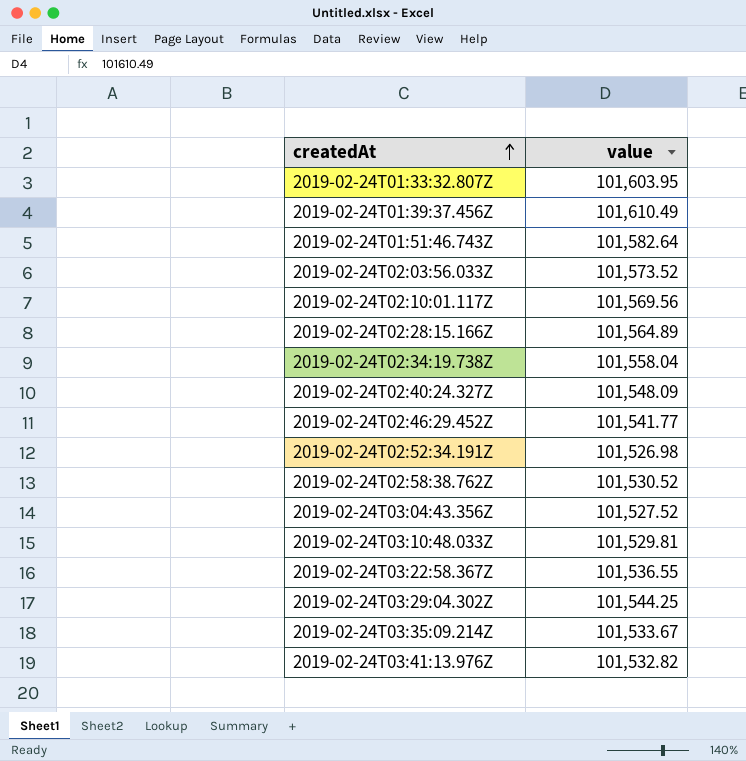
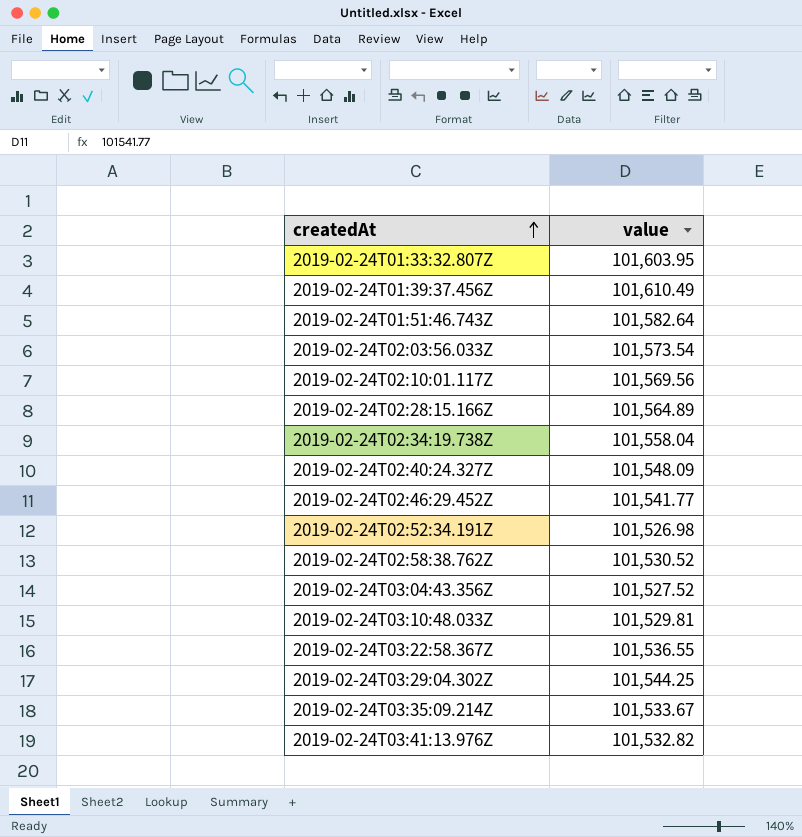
2019-02-24T02:03:56.033Z | value: 101,573.52 -> 101,573.54

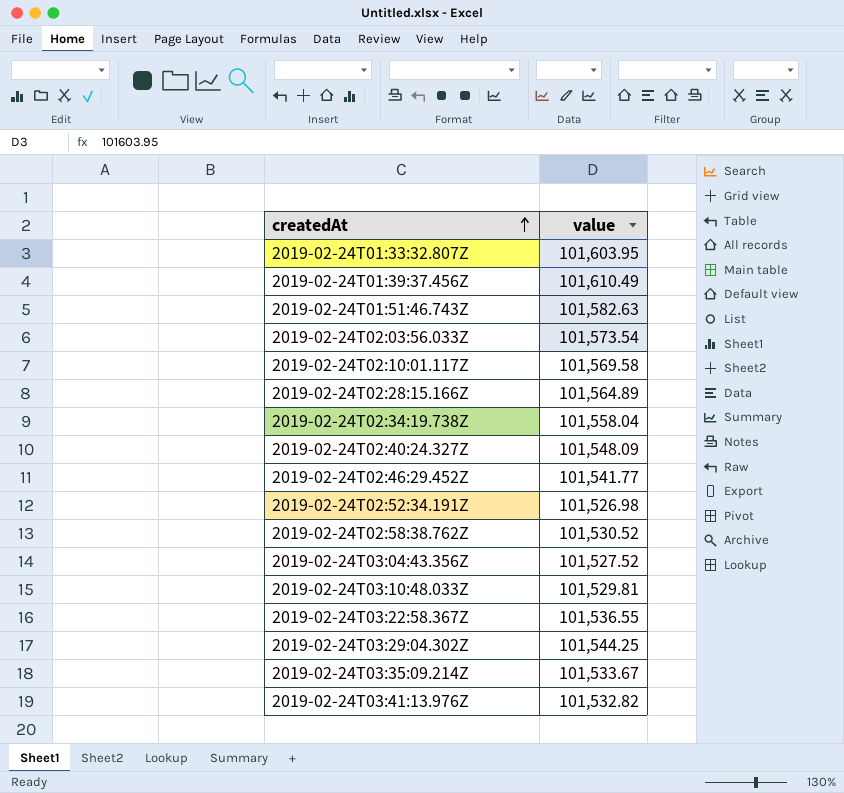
2019-02-24T01:51:46.743Z | value: 101,582.64 -> 101,582.63
2019-02-24T02:10:01.117Z | value: 101,569.56 -> 101,569.58

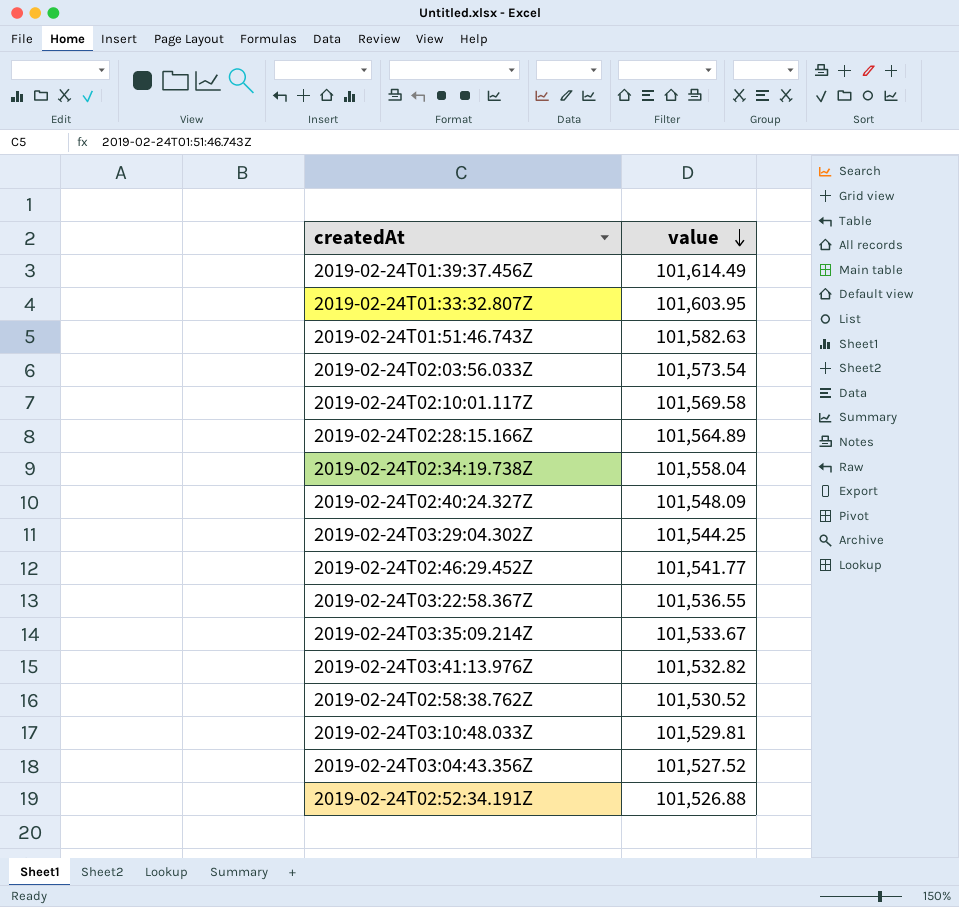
row order: createdAt ascending -> value descending
2019-02-24T01:39:37.456Z | value: 101,610.49 -> 101,614.49
2019-02-24T02:52:34.191Z | value: 101,526.98 -> 101,526.88

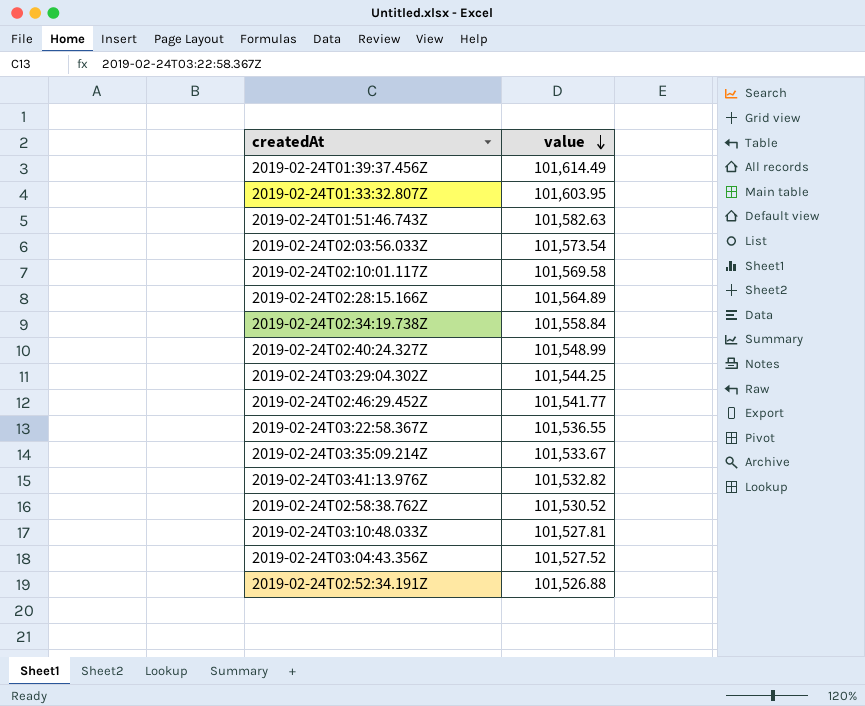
2019-02-24T02:34:19.738Z | value: 101,558.04 -> 101,558.84
2019-02-24T02:40:24.327Z | value: 101,548.09 -> 101,548.99
2019-02-24T03:10:48.033Z | value: 101,529.81 -> 101,527.81

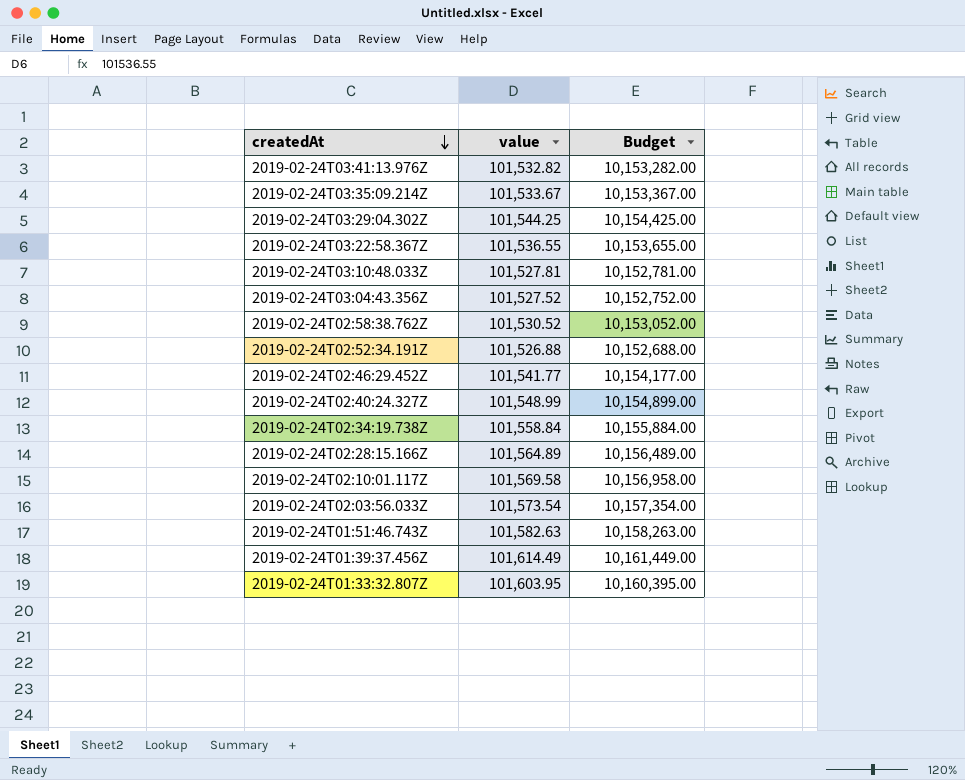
row order: value descending -> createdAt descending
column Budget | formula: none -> [value] * 100

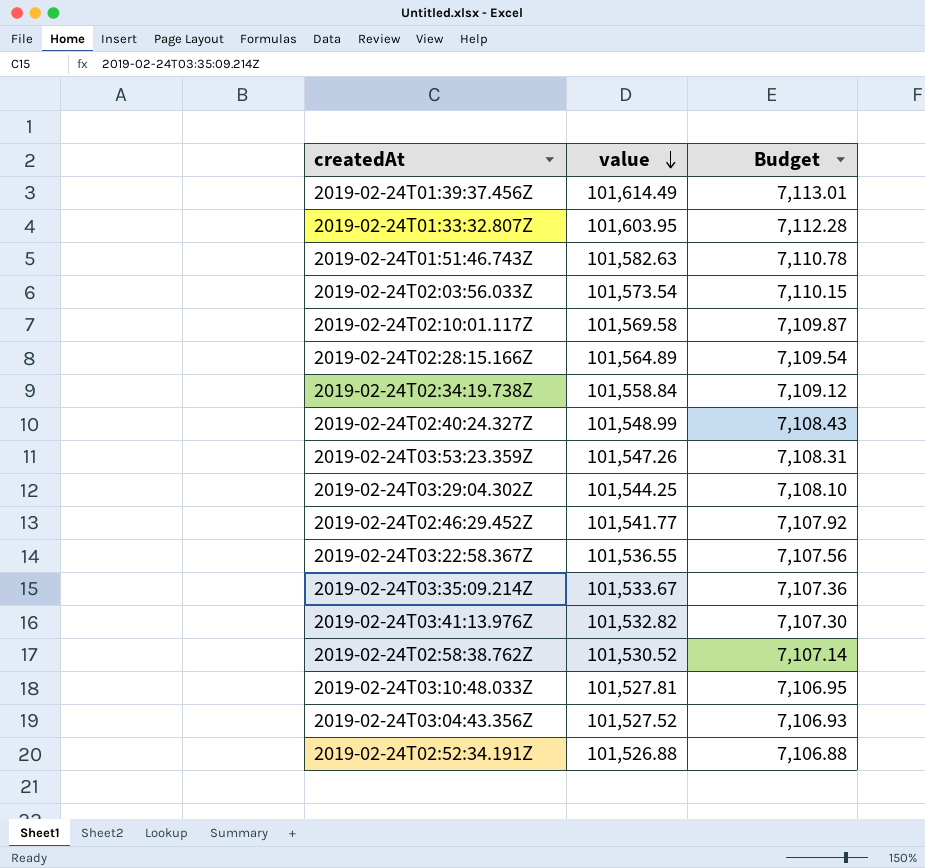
row order: createdAt descending -> value descending
column Budget | formula: [value] * 100 -> [value] * 0.07
row 2019-02-24T03:53:23.359Z: none -> 101,547.26 | 7,108.31

